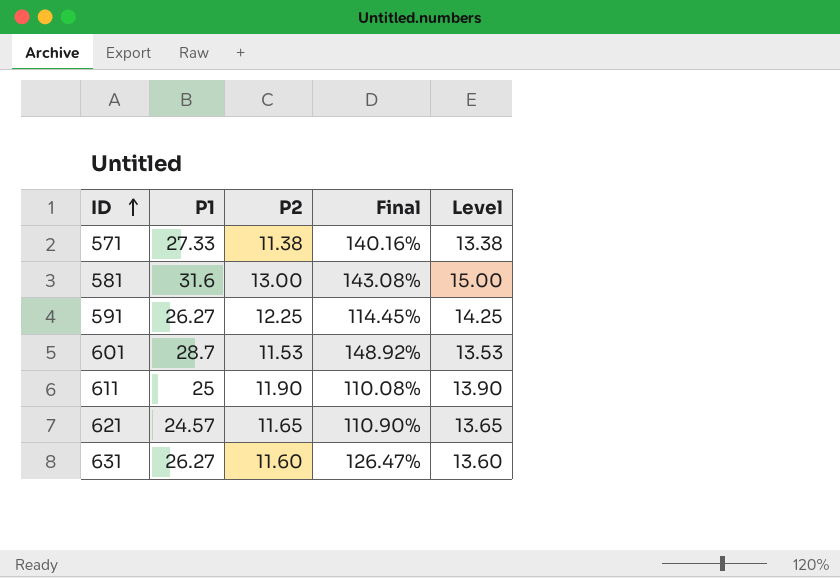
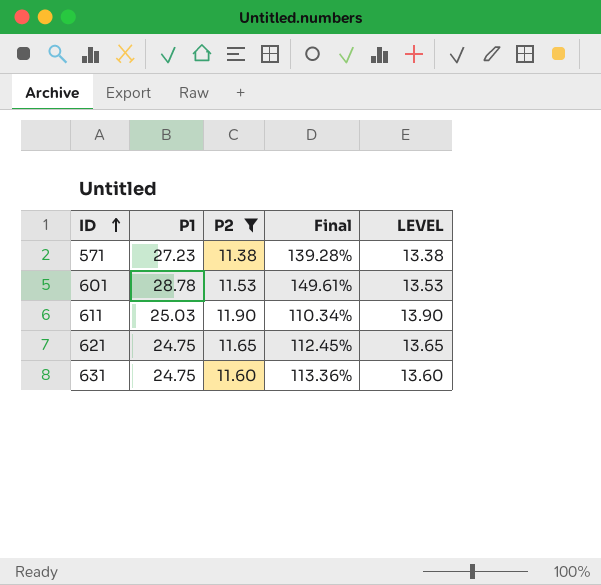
filter: none -> P2 <= 11.90
column name: Level -> LEVEL
571 | P1: 27.33 -> 27.23
571 | Final: 140.16% -> 139.28%
601 | P1: 28.7 -> 28.78
601 | Final: 148.92% -> 149.61%
611 | P1: 25 -> 25.03
611 | Final: 110.08% -> 110.34%
621 | P1: 24.57 -> 24.75
621 | Final: 110.90% -> 112.45%
631 | P1: 26.27 -> 24.75
631 | Final: 126.47% -> 113.36%

